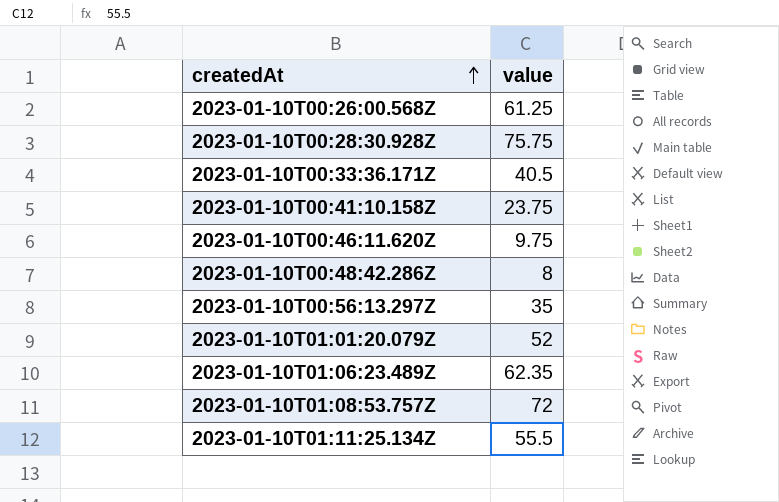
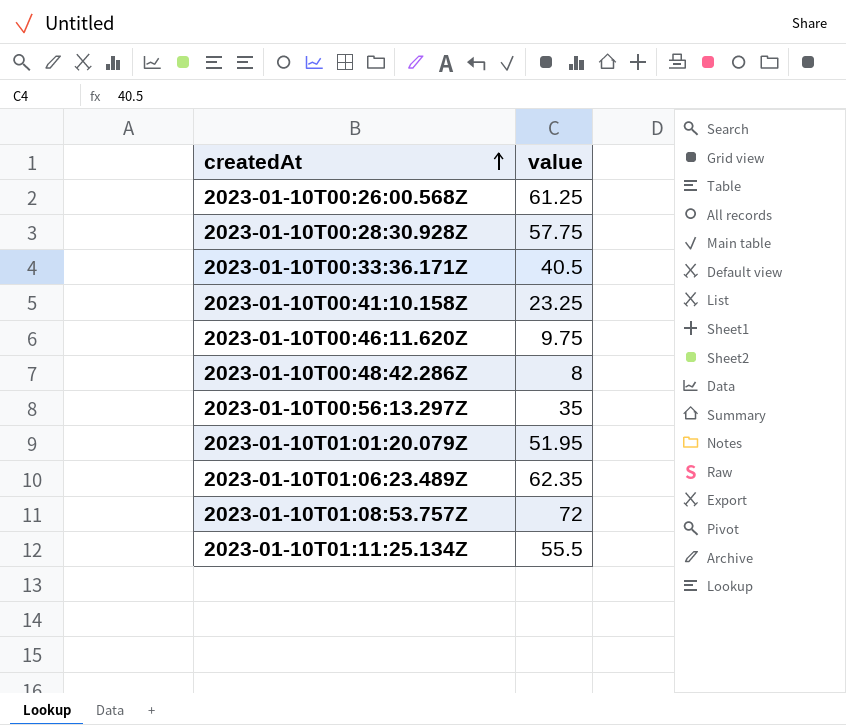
2023-01-10T00:28:30.928Z | value: 75.75 -> 57.75
2023-01-10T00:41:10.158Z | value: 23.75 -> 23.25
2023-01-10T01:01:20.079Z | value: 52 -> 51.95

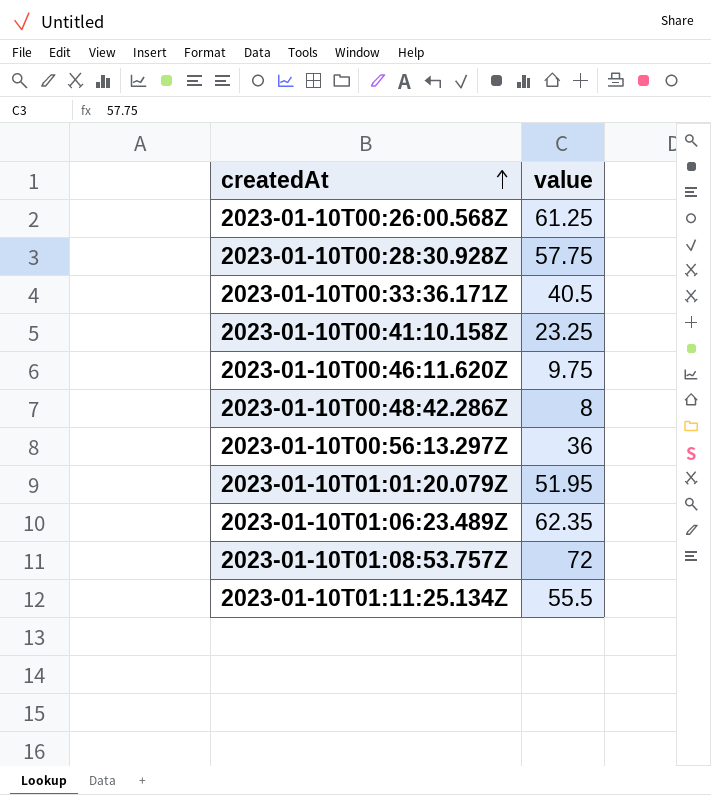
2023-01-10T00:56:13.297Z | value: 35 -> 36

